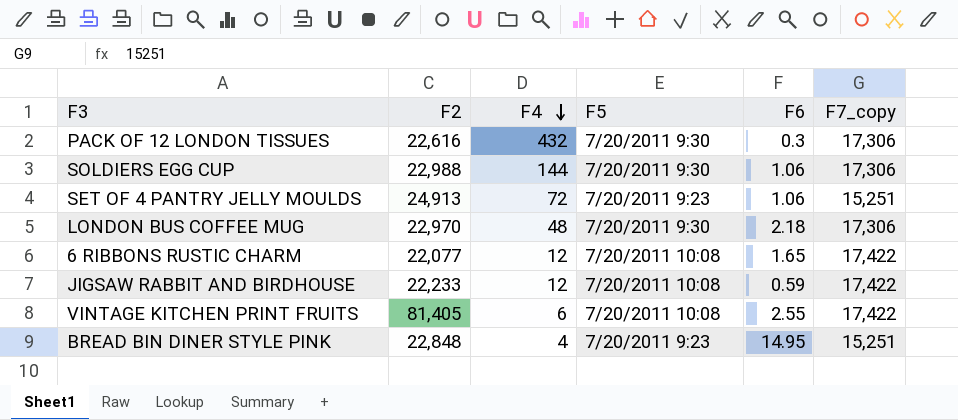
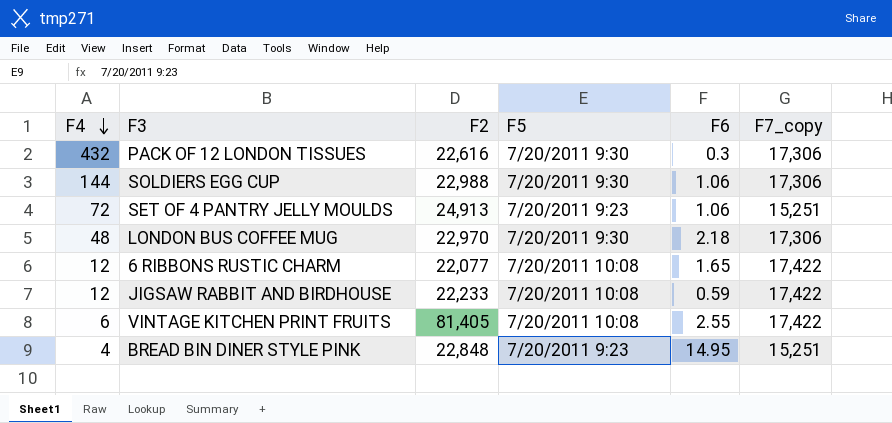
column F4 | position: 3 -> 1

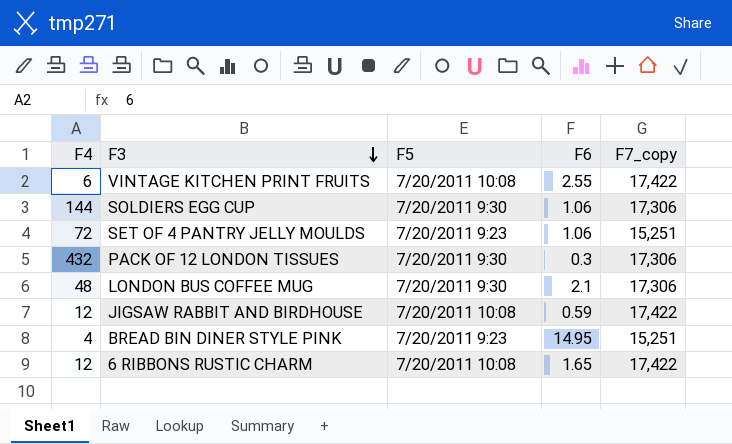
row order: F4 descending -> F3 descending
column F2 | position: 3 -> none
LONDON BUS COFFEE MUG | F6: 2.18 -> 2.1

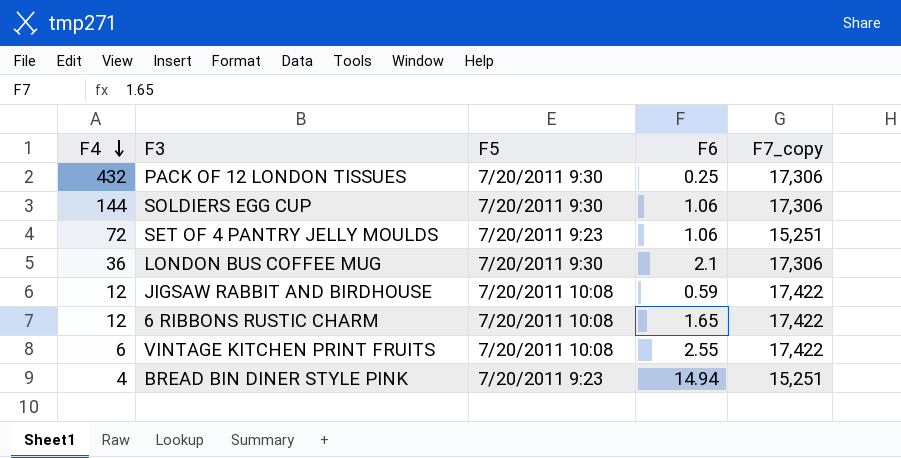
row order: F3 descending -> F4 descending
PACK OF 12 LONDON TISSUES | F6: 0.3 -> 0.25
LONDON BUS COFFEE MUG | F4: 48 -> 36
BREAD BIN DINER STYLE PINK | F6: 14.95 -> 14.94

